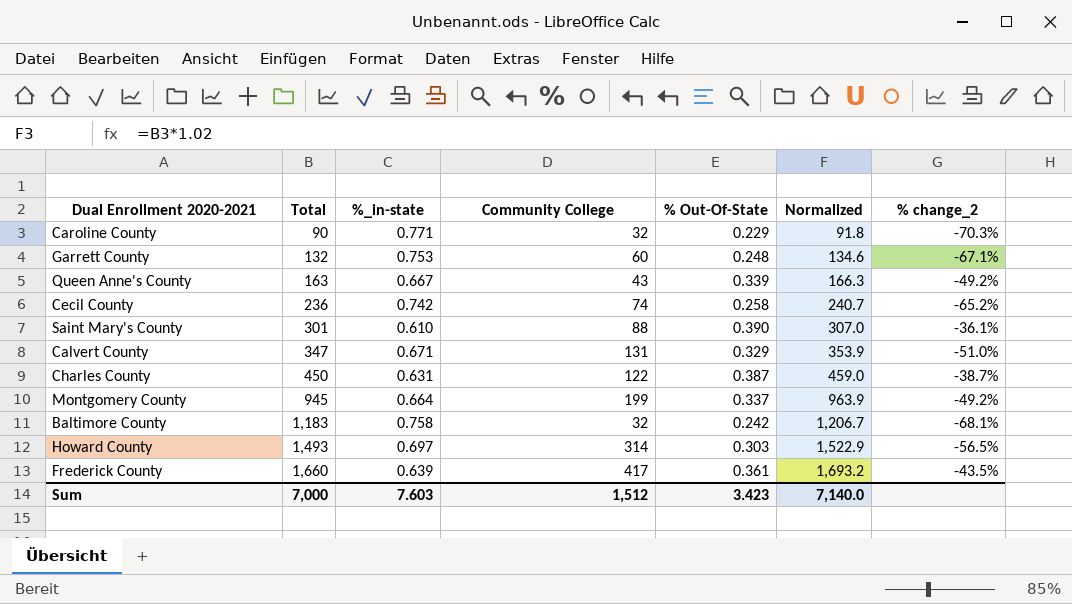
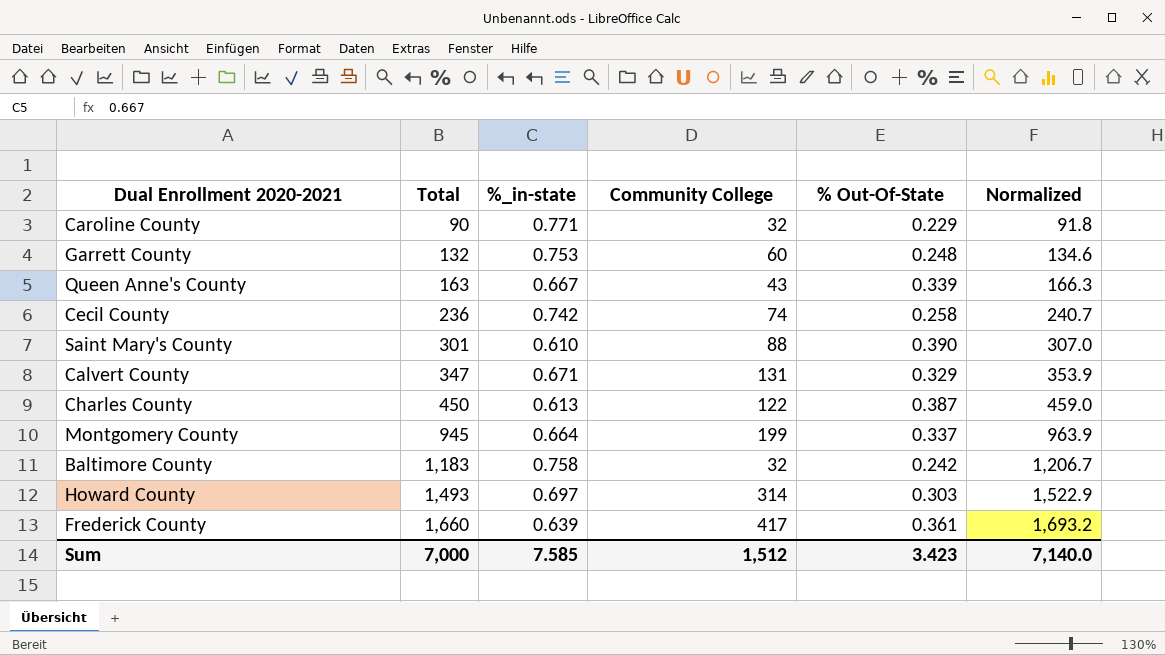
column % change_2 | formula: ([% Out-Of-State] - [%_in-state]) / [%_in-state] -> none
Charles County | %_in-state: 0.631 -> 0.613
Sum | %_in-state: 7.603 -> 7.585

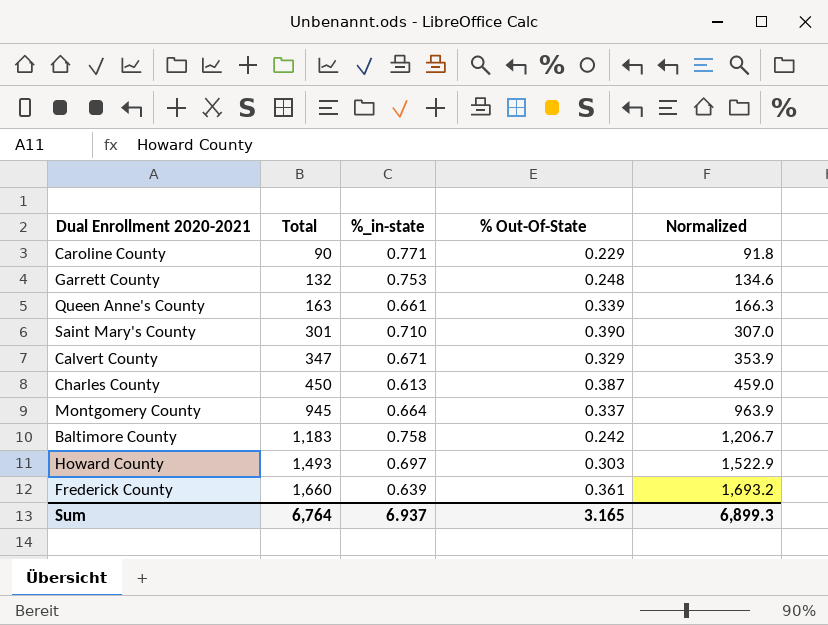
column Community College | position: 4 -> none
row Cecil County: 236 | 0.742 | 74 | 0.258 | 240.7 -> none
Queen Anne's County | %_in-state: 0.667 -> 0.661
Saint Mary's County | %_in-state: 0.610 -> 0.710
Sum | Total: 7,000 -> 6,764
Sum | %_in-state: 7.585 -> 6.937
Sum | % Out-Of-State: 3.423 -> 3.165
Sum | Normalized: 7,140.0 -> 6,899.3

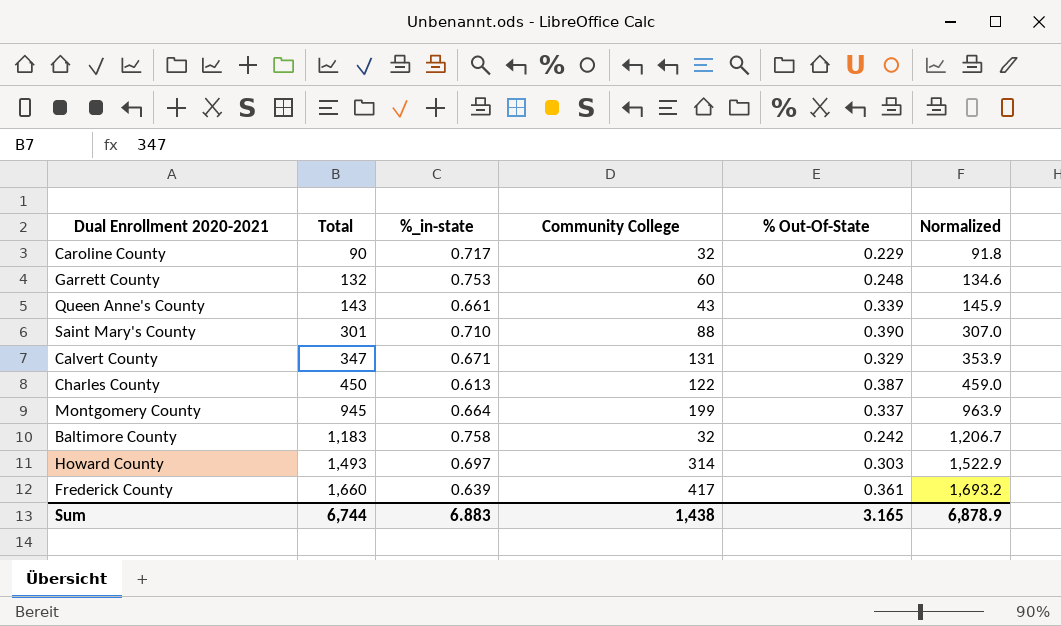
column Community College | position: none -> 4
Caroline County | %_in-state: 0.771 -> 0.717
Queen Anne's County | Total: 163 -> 143
Queen Anne's County | Normalized: 166.3 -> 145.9
Sum | Total: 6,764 -> 6,744
Sum | %_in-state: 6.937 -> 6.883
Sum | Normalized: 6,899.3 -> 6,878.9

